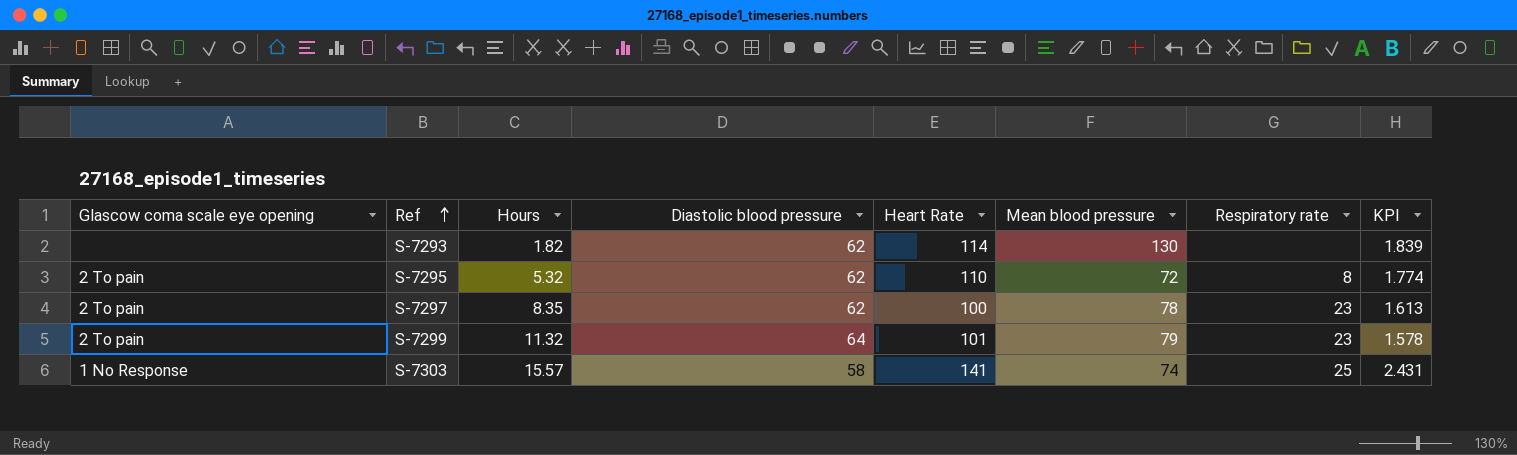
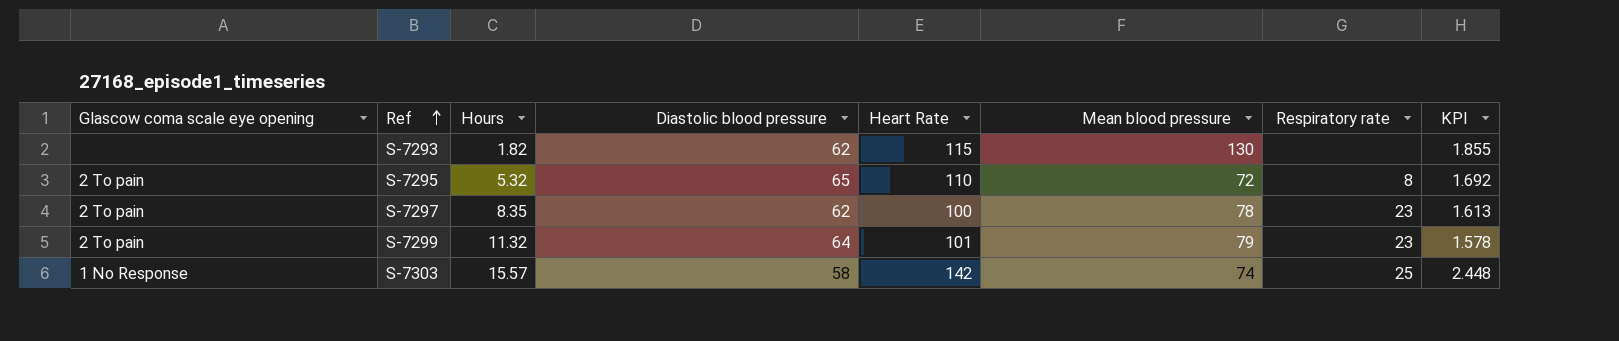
S-7293 | Heart Rate: 114 -> 115
S-7293 | KPI: 1.839 -> 1.855
S-7295 | Diastolic blood pressure: 62 -> 65
S-7295 | KPI: 1.774 -> 1.692
S-7303 | Heart Rate: 141 -> 142
S-7303 | KPI: 2.431 -> 2.448

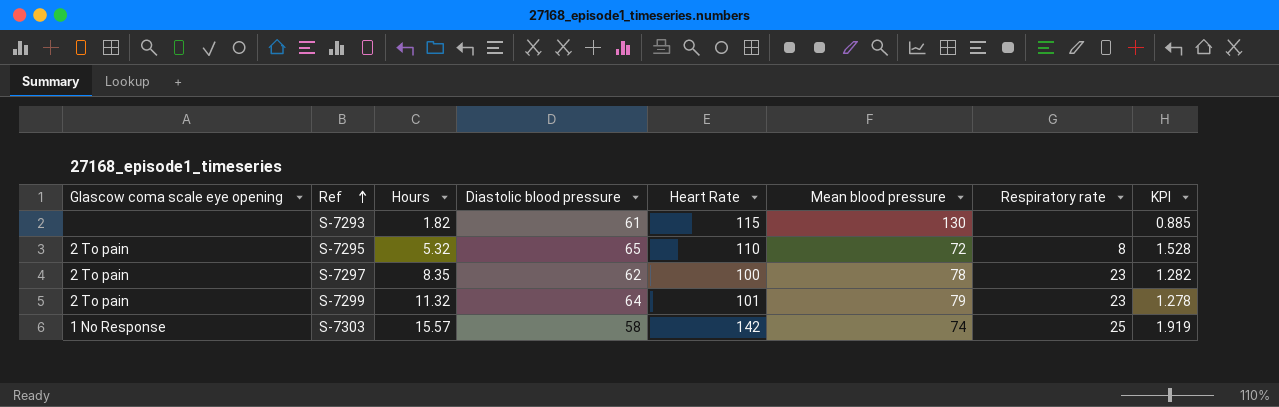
column KPI | formula: [Heart Rate] / [Diastolic blood pressure] -> [Heart Rate] / [Mean blood pressure]
S-7293 | Diastolic blood pressure: 62 -> 61

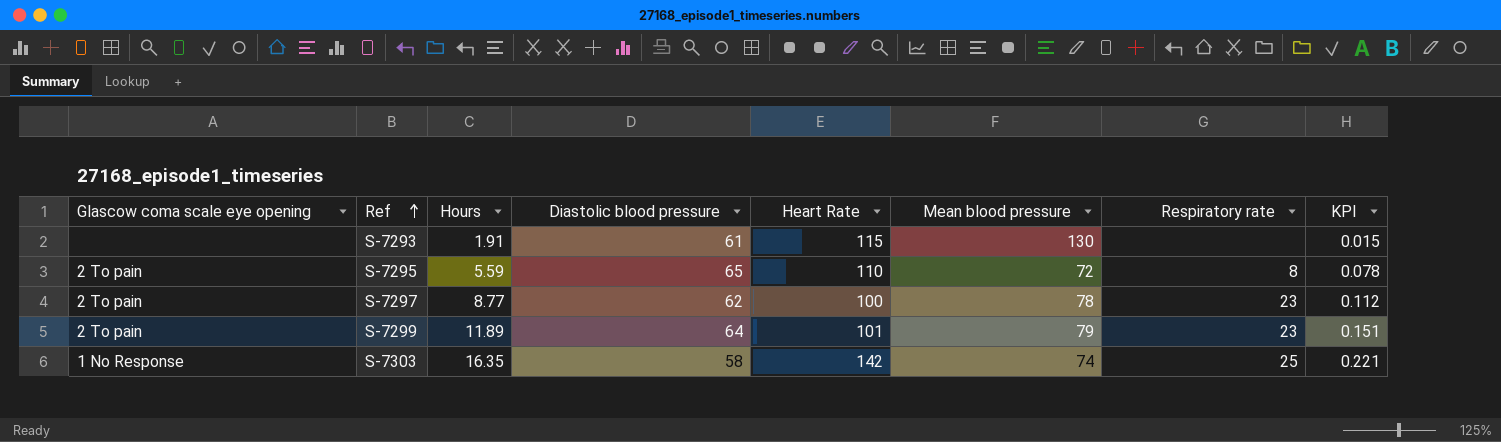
column KPI | formula: [Heart Rate] / [Mean blood pressure] -> [Hours] / [Mean blood pressure]
S-7293 | Hours: 1.82 -> 1.91
S-7295 | Hours: 5.32 -> 5.59
S-7297 | Hours: 8.35 -> 8.77
S-7299 | Hours: 11.32 -> 11.89
S-7303 | Hours: 15.57 -> 16.35

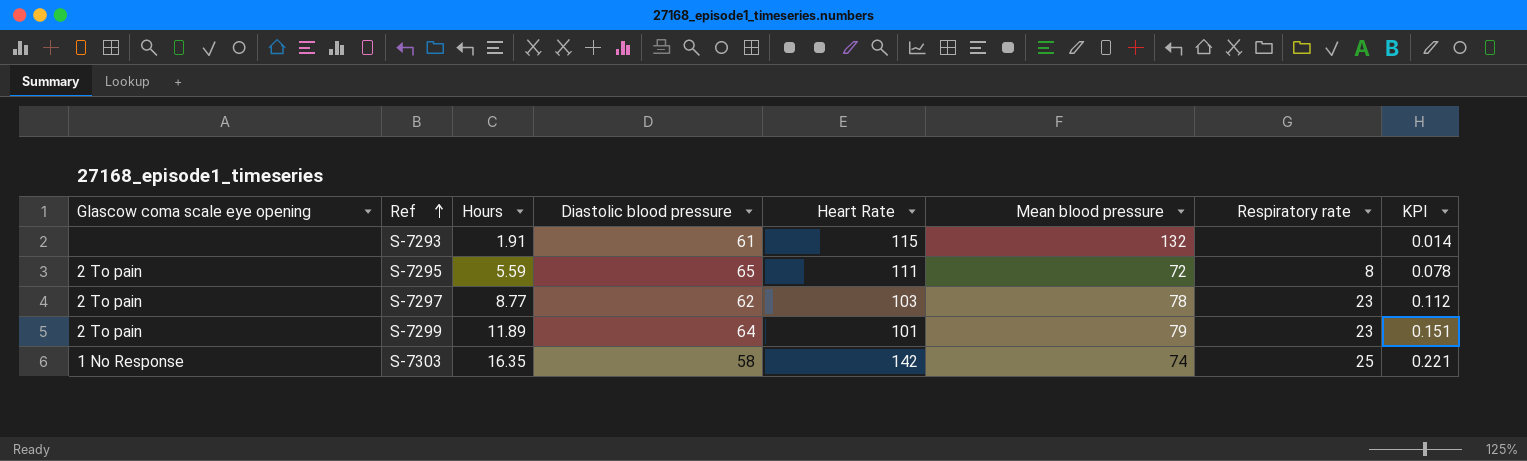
S-7293 | Mean blood pressure: 130 -> 132
S-7293 | KPI: 0.015 -> 0.014
S-7295 | Heart Rate: 110 -> 111
S-7297 | Heart Rate: 100 -> 103

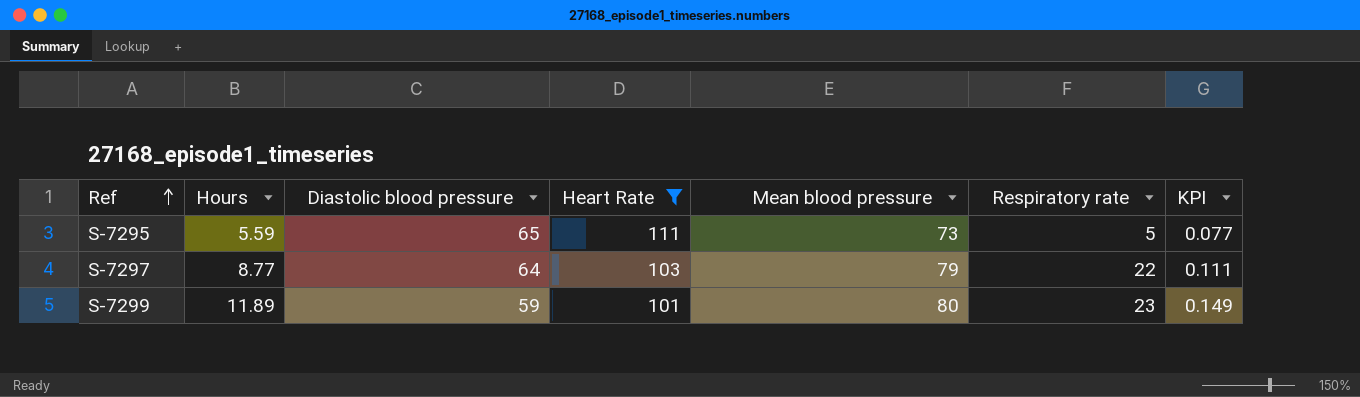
filter: none -> Heart Rate <= 111
column Glascow coma scale eye opening | position: 1 -> none
S-7295 | Mean blood pressure: 72 -> 73
S-7295 | Respiratory rate: 8 -> 5
S-7295 | KPI: 0.078 -> 0.077
S-7297 | Diastolic blood pressure: 62 -> 64
S-7297 | Mean blood pressure: 78 -> 79
S-7297 | Respiratory rate: 23 -> 22
S-7297 | KPI: 0.112 -> 0.111
S-7299 | Diastolic blood pressure: 64 -> 59
S-7299 | Mean blood pressure: 79 -> 80
S-7299 | KPI: 0.151 -> 0.149

